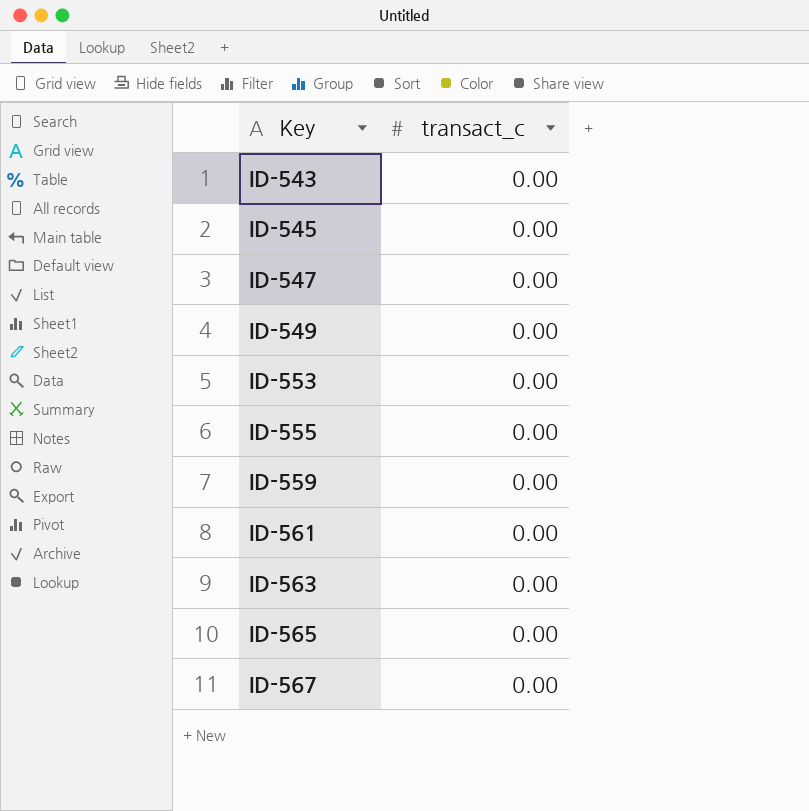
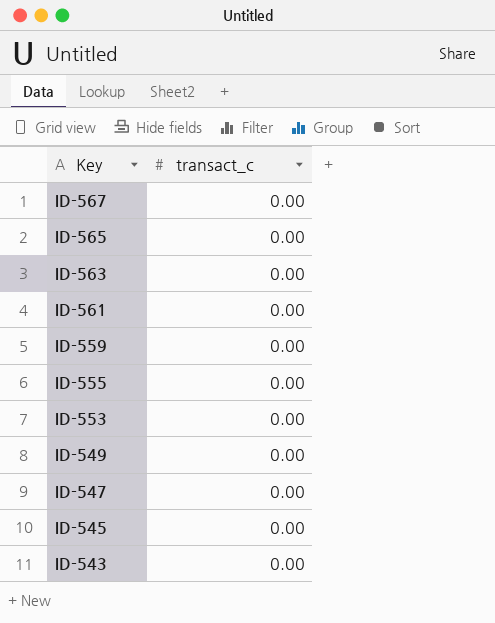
row order: Key ascending -> Key descending

